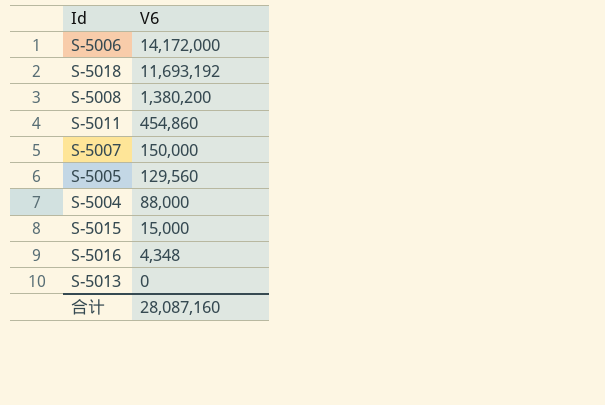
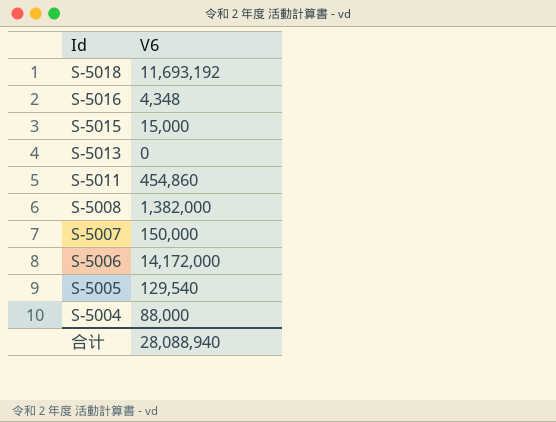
row order: V6 descending -> Id descending
S-5008 | V6: 1,380,200 -> 1,382,000
S-5005 | V6: 129,560 -> 129,540
合计 | V6: 28,087,160 -> 28,088,940

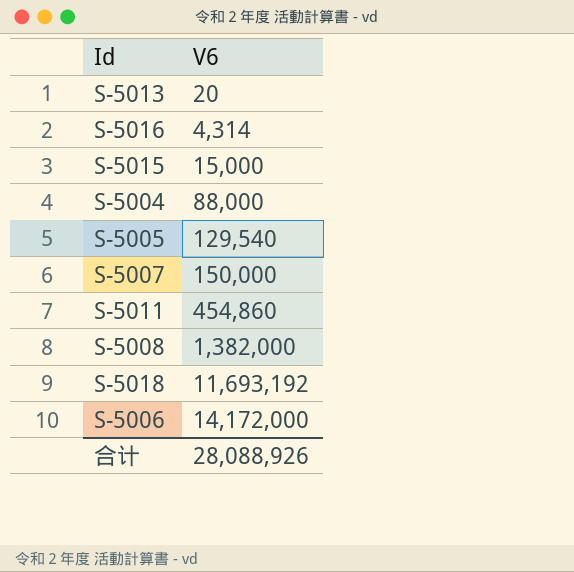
row order: Id descending -> V6 ascending
S-5013 | V6: 0 -> 20
S-5016 | V6: 4,348 -> 4,314
合计 | V6: 28,088,940 -> 28,088,926

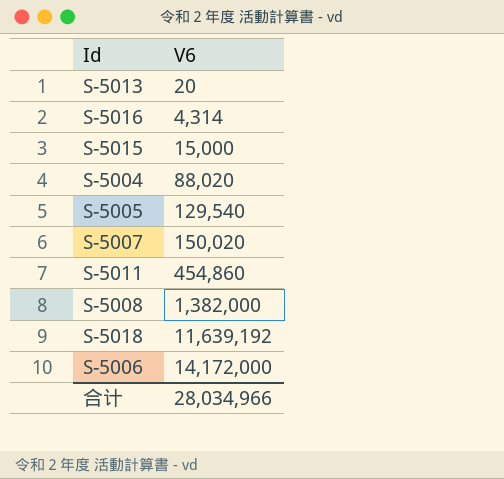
S-5004 | V6: 88,000 -> 88,020
S-5007 | V6: 150,000 -> 150,020
S-5018 | V6: 11,693,192 -> 11,639,192
合计 | V6: 28,088,926 -> 28,034,966

